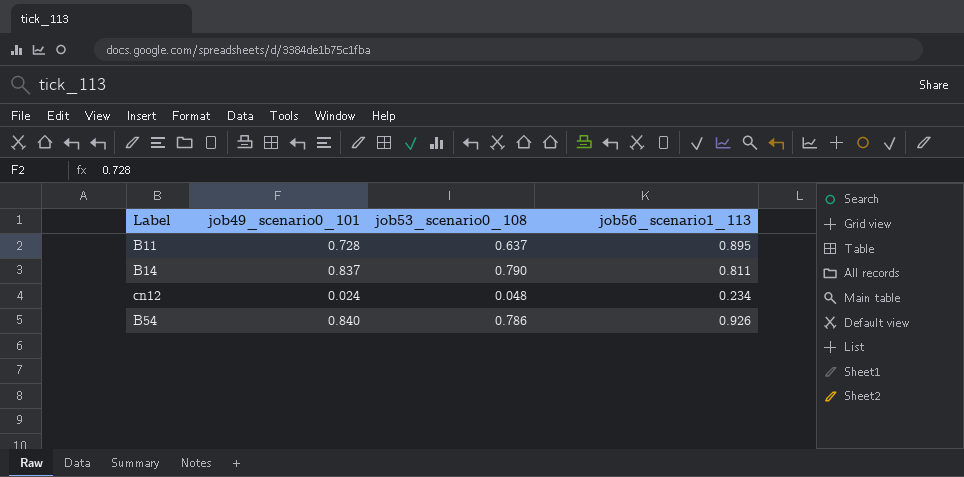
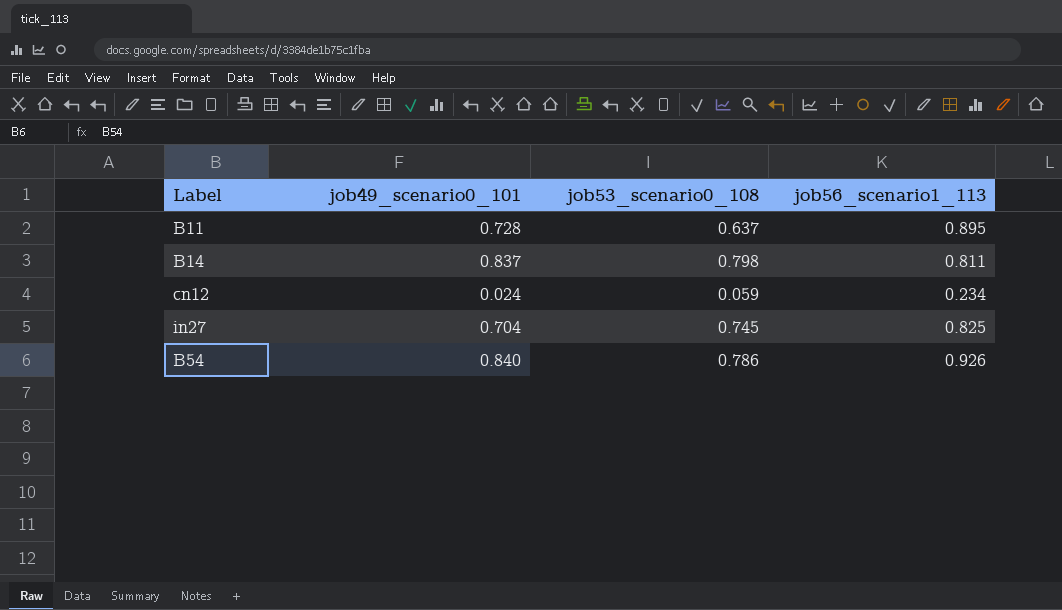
B14 | job53_scenario0_108: 0.790 -> 0.798
cn12 | job53_scenario0_108: 0.048 -> 0.059
row in27: none -> 0.704 | 0.745 | 0.825

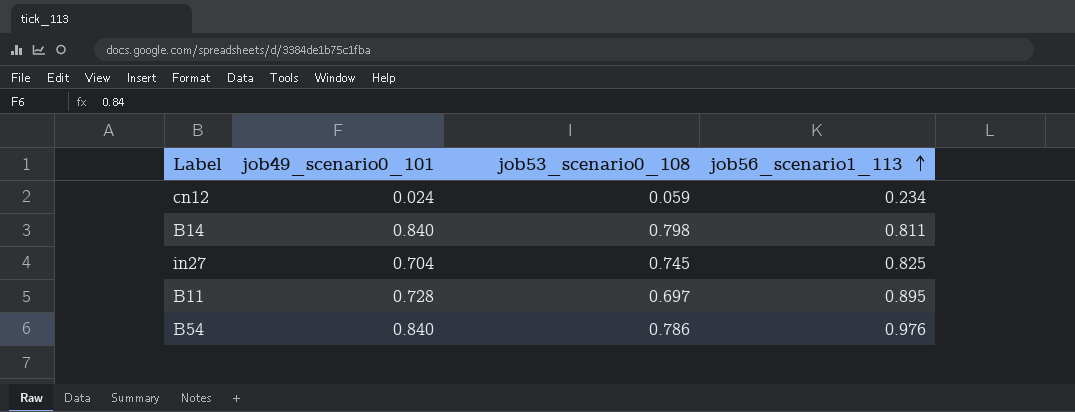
row order: none -> job56_scenario1_113 ascending
B14 | job49_scenario0_101: 0.837 -> 0.840
B11 | job53_scenario0_108: 0.637 -> 0.697
B54 | job56_scenario1_113: 0.926 -> 0.976

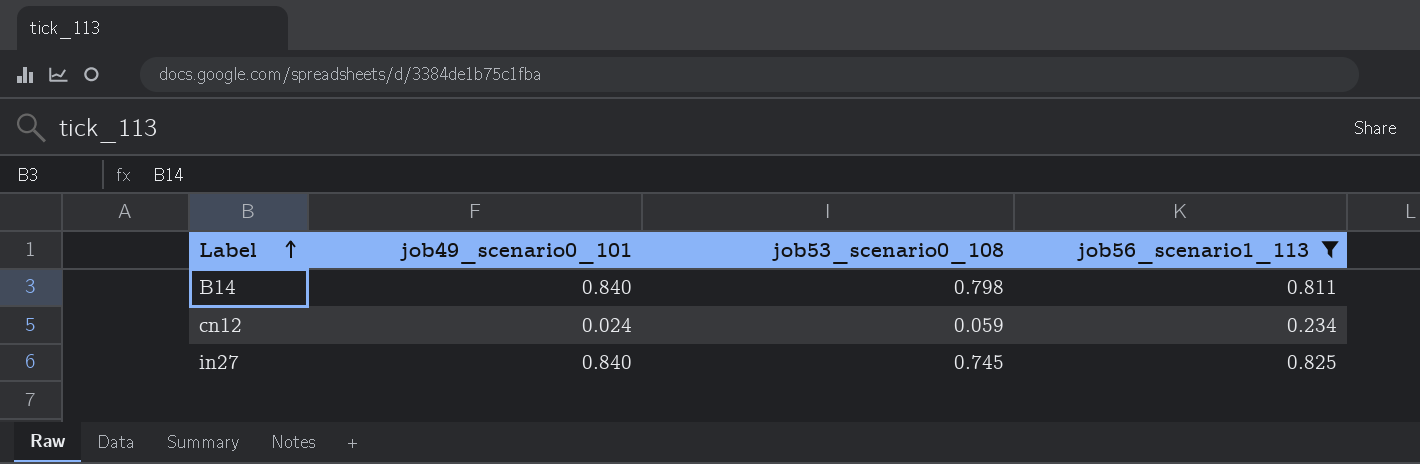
filter: none -> job56_scenario1_113 <= 0.825
row order: job56_scenario1_113 ascending -> Label ascending
in27 | job49_scenario0_101: 0.704 -> 0.840

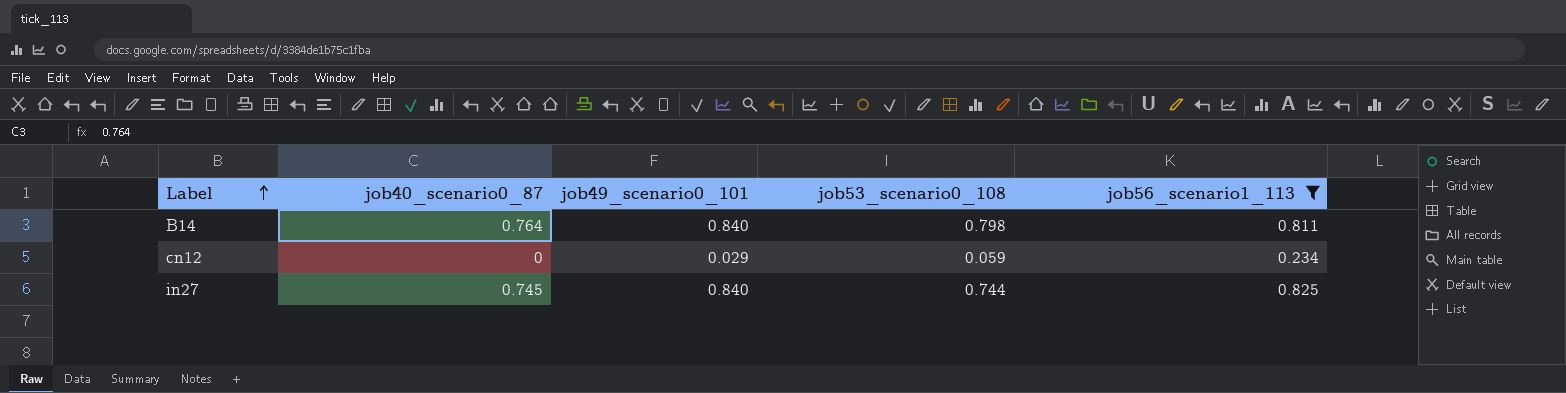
column job40_scenario0_87 | position: none -> 2
cn12 | job49_scenario0_101: 0.024 -> 0.029
in27 | job53_scenario0_108: 0.745 -> 0.744

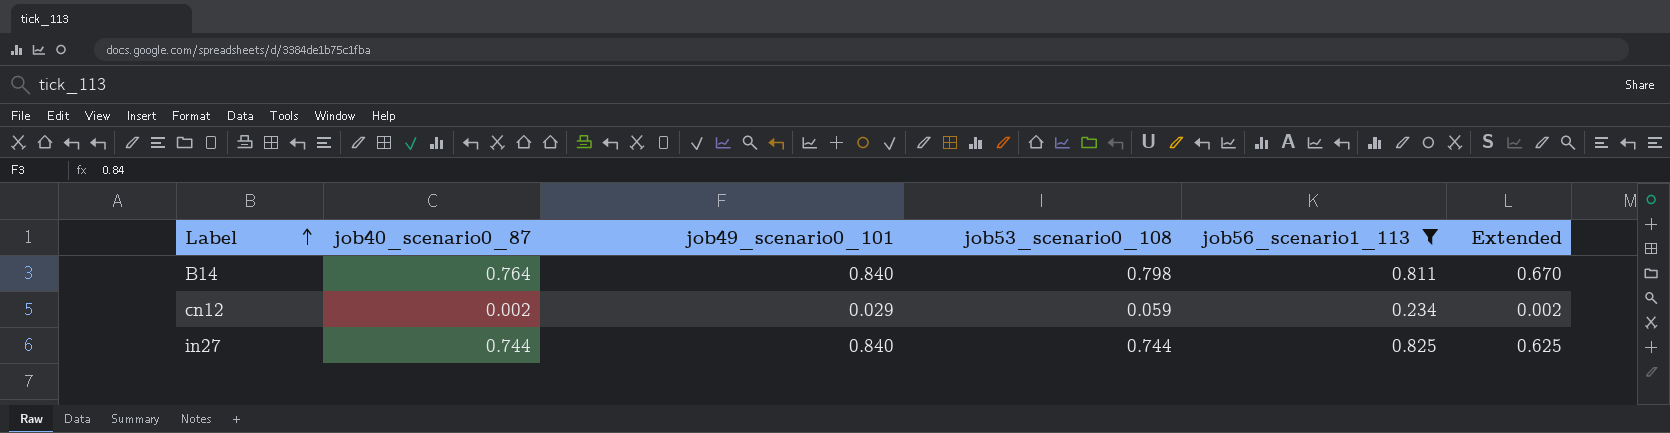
column Extended | formula: none -> [job49_scenario0_101] * [job53_scenario0_108]
cn12 | job40_scenario0_87: 0 -> 0.002
in27 | job40_scenario0_87: 0.745 -> 0.744

